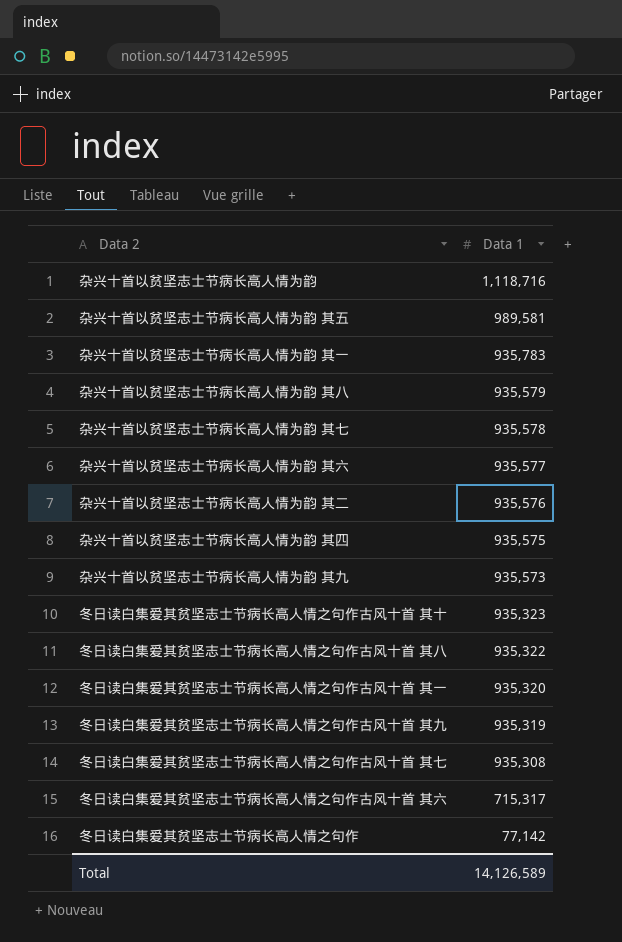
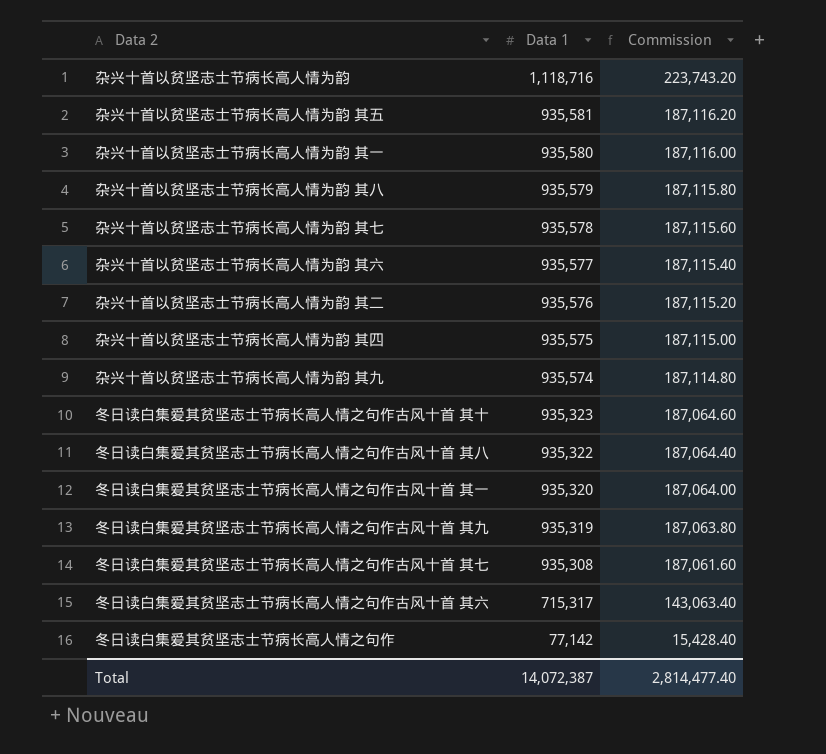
column Commission | formula: none -> [Data 1] * 0.2
杂兴十首以贫坚志士节病长高人情为韵 其五 | Data 1: 989,581 -> 935,581
杂兴十首以贫坚志士节病长高人情为韵 其一 | Data 1: 935,783 -> 935,580
杂兴十首以贫坚志士节病长高人情为韵 其九 | Data 1: 935,573 -> 935,574
Total | Data 1: 14,126,589 -> 14,072,387

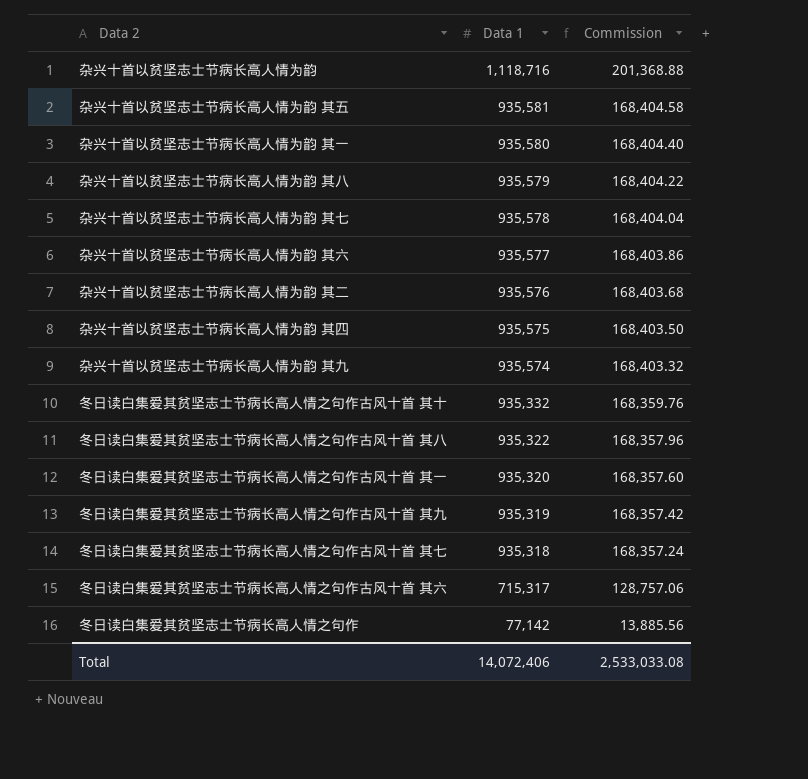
column Commission | formula: [Data 1] * 0.2 -> [Data 1] * 0.18
冬日读白集爱其贫坚志士节病长高人情之句作古风十首 其十 | Data 1: 935,323 -> 935,332
冬日读白集爱其贫坚志士节病长高人情之句作古风十首 其七 | Data 1: 935,308 -> 935,318
Total | Data 1: 14,072,387 -> 14,072,406
Total | Commission: 2,814,477.40 -> 2,533,033.08

